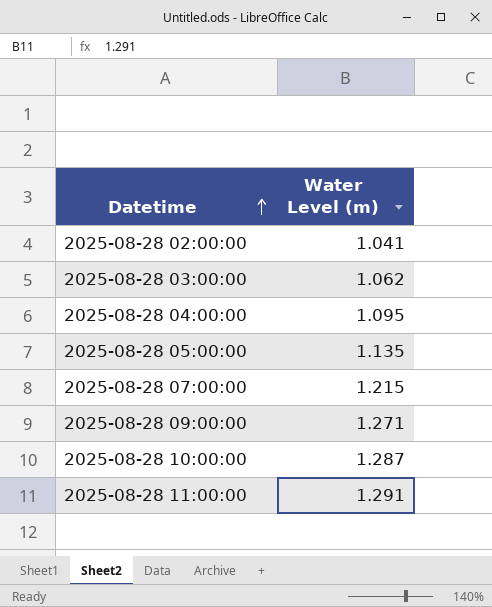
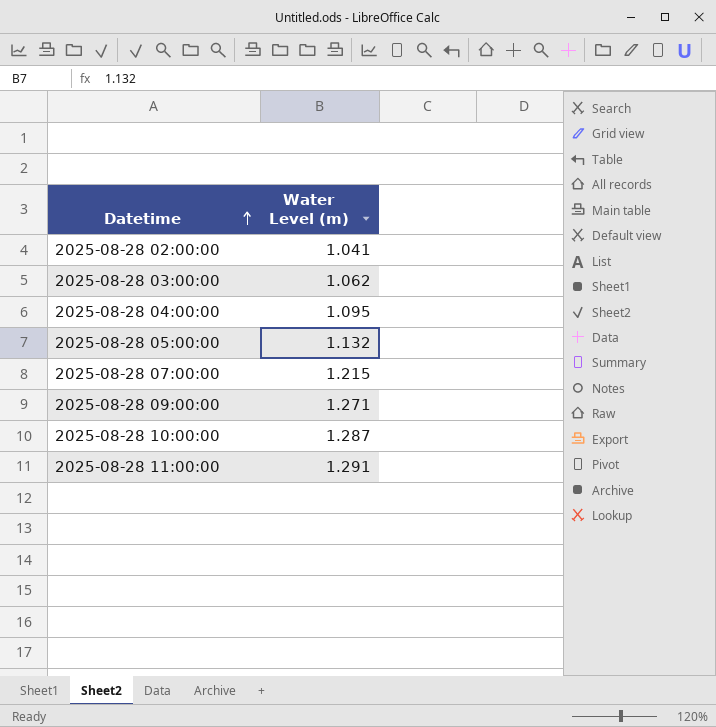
2025-08-28 05:00:00 | Water Level (m): 1.135 -> 1.132

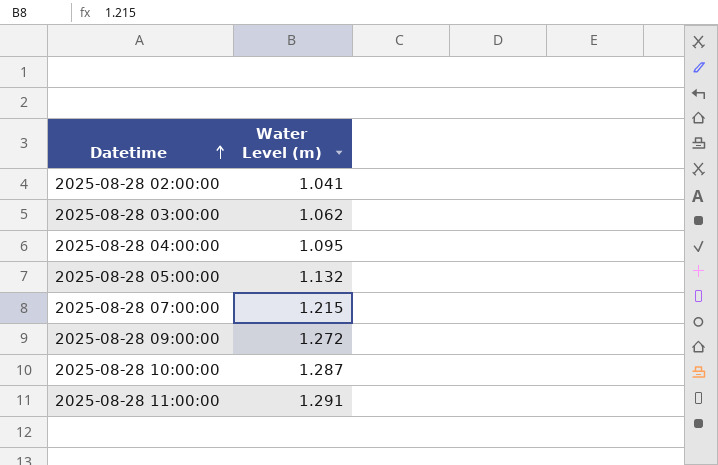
2025-08-28 09:00:00 | Water Level (m): 1.271 -> 1.272

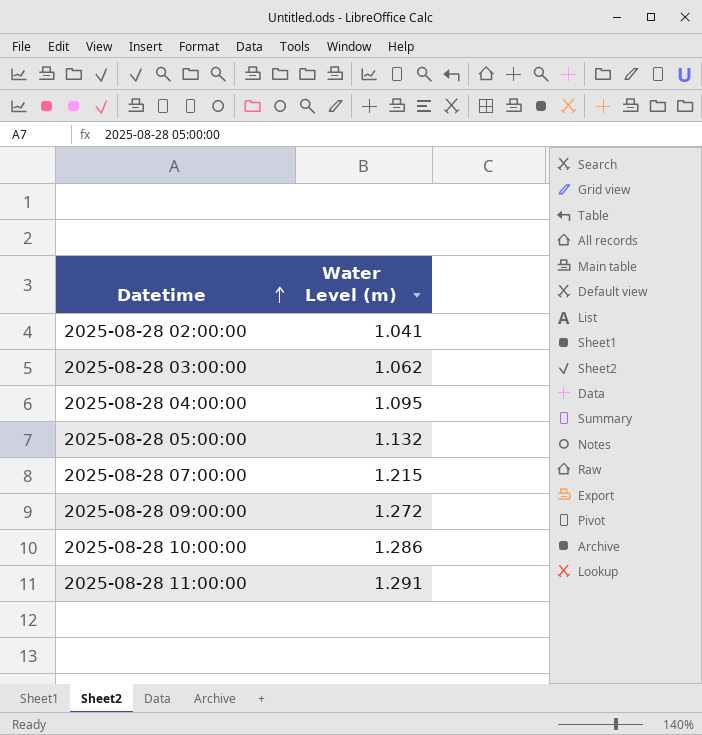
2025-08-28 10:00:00 | Water Level (m): 1.287 -> 1.286

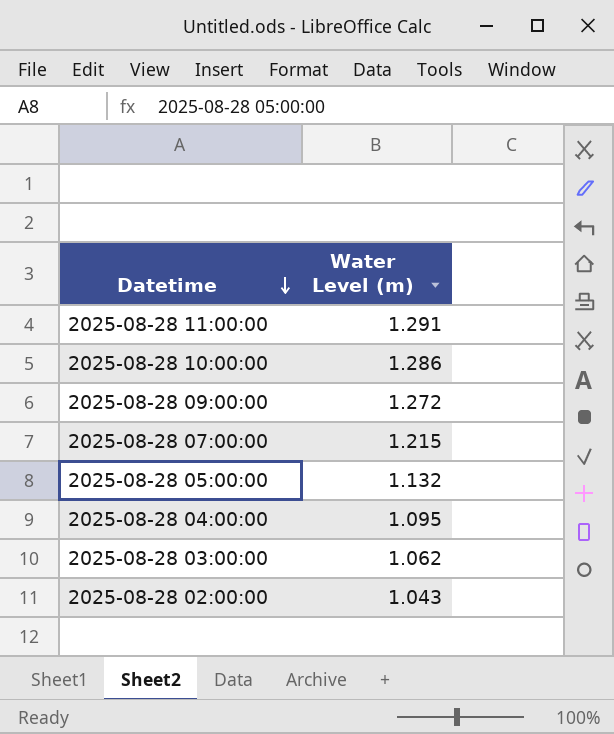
row order: Datetime ascending -> Datetime descending
2025-08-28 02:00:00 | Water Level (m): 1.041 -> 1.043

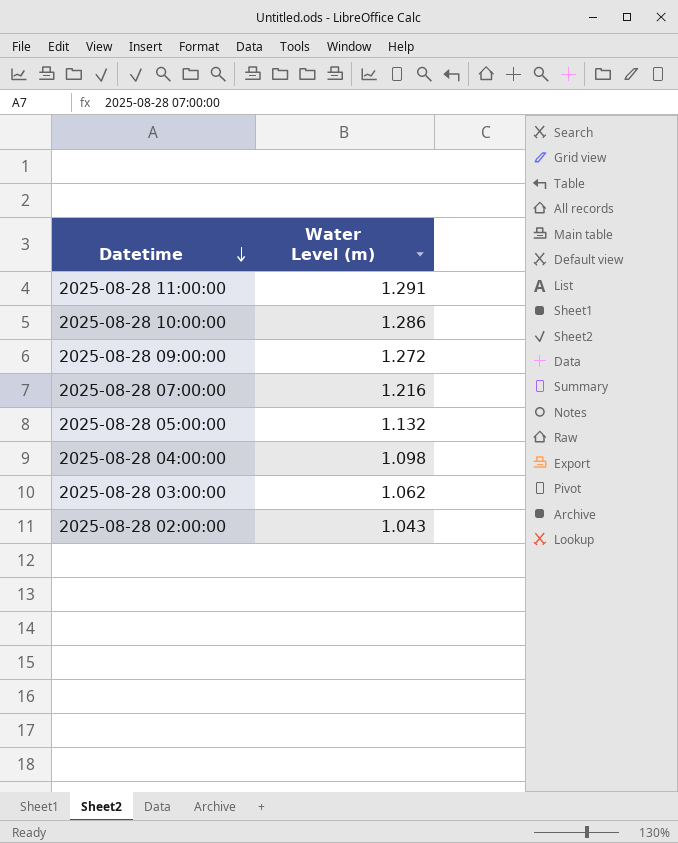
2025-08-28 07:00:00 | Water Level (m): 1.215 -> 1.216
2025-08-28 04:00:00 | Water Level (m): 1.095 -> 1.098

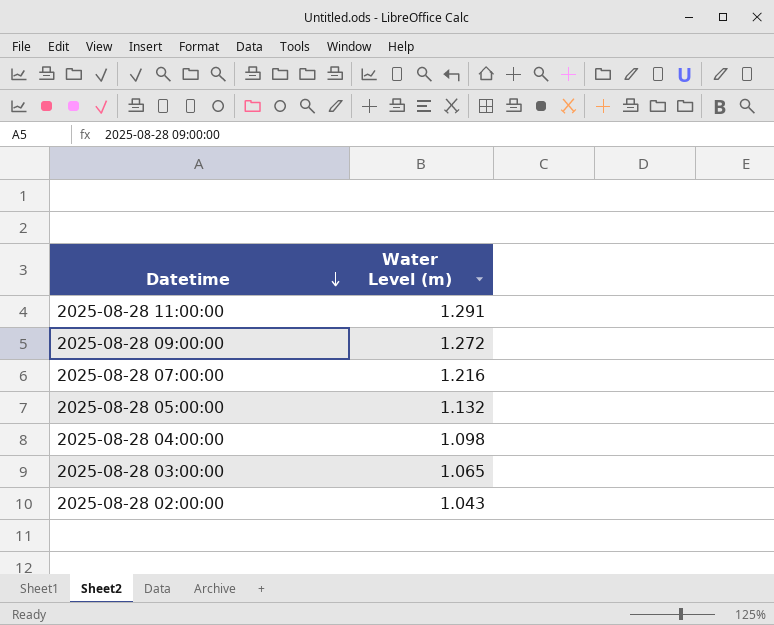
row 2025-08-28 10:00:00: 1.286 -> none
2025-08-28 03:00:00 | Water Level (m): 1.062 -> 1.065

